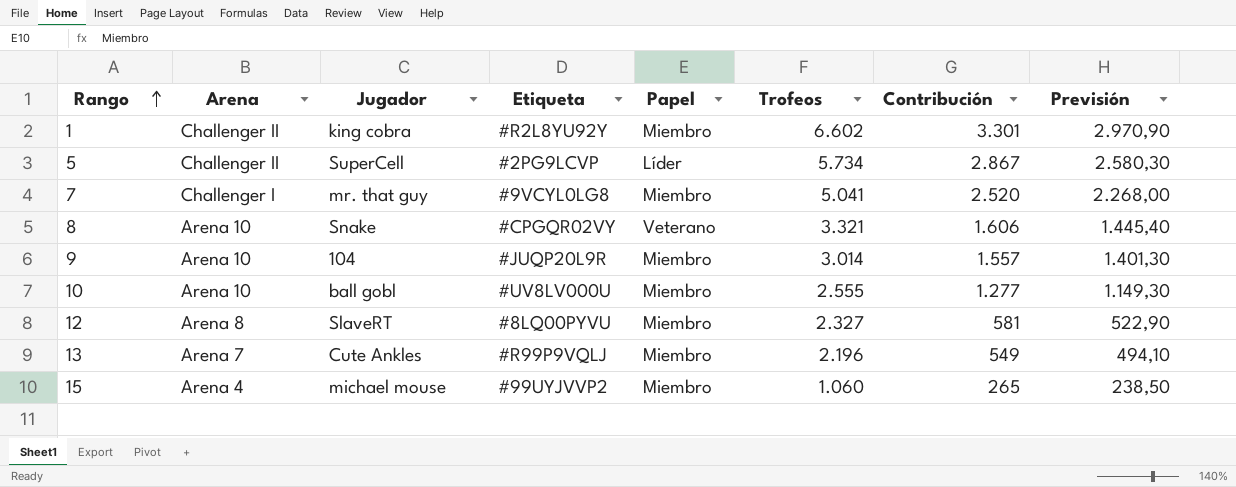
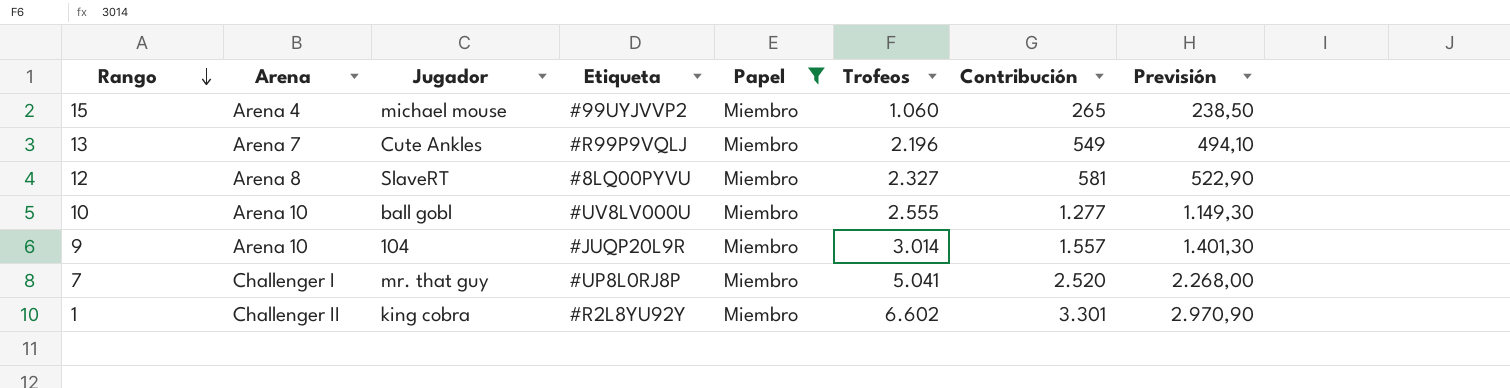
filter: none -> Papel = Miembro
row order: Rango ascending -> Rango descending
7 | Etiqueta: #9VCYL0LG8 -> #UP8L0RJ8P

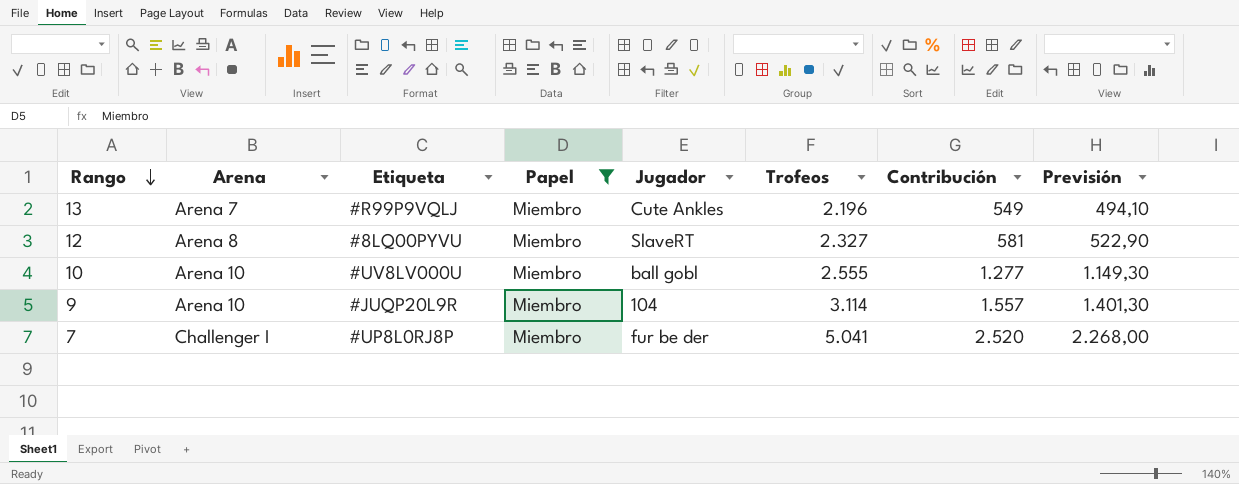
column Jugador | position: 3 -> 5
row 15: Arena 4 | michael mouse | #99UYJVVP2 | Miembro | 1.060 | 265 | 238,50 -> none
row 1: Challenger II | king cobra | #R2L8YU92Y | Miembro | 6.602 | 3.301 | 2.970,90 -> none
9 | Trofeos: 3.014 -> 3.114
7 | Jugador: mr. that guy -> fur be der

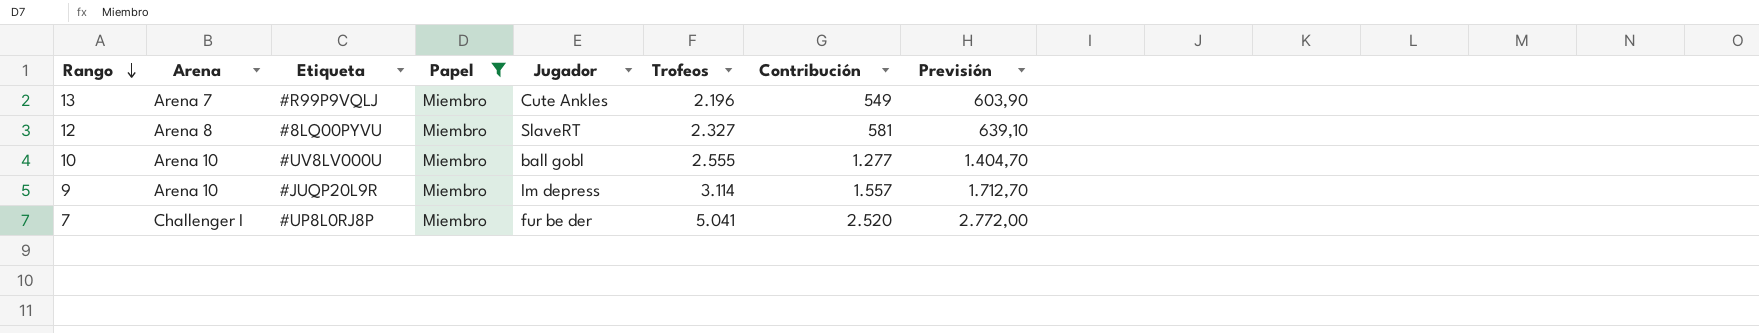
column Previsión | formula: [Contribución] * 0,9 -> [Contribución] * 1,1
9 | Jugador: 104 -> Im depress

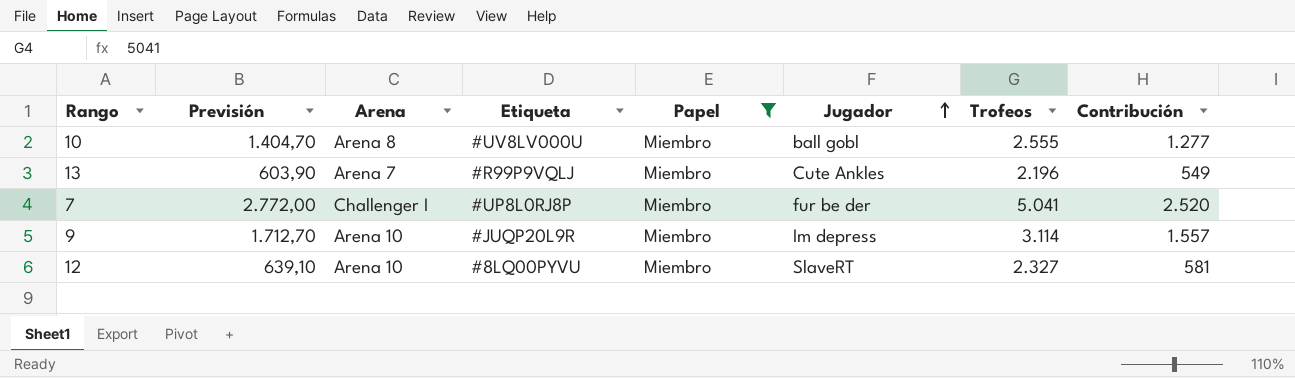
row order: Rango descending -> Jugador ascending
column Previsión | position: 8 -> 2
10 | Arena: Arena 10 -> Arena 8
12 | Arena: Arena 8 -> Arena 10

